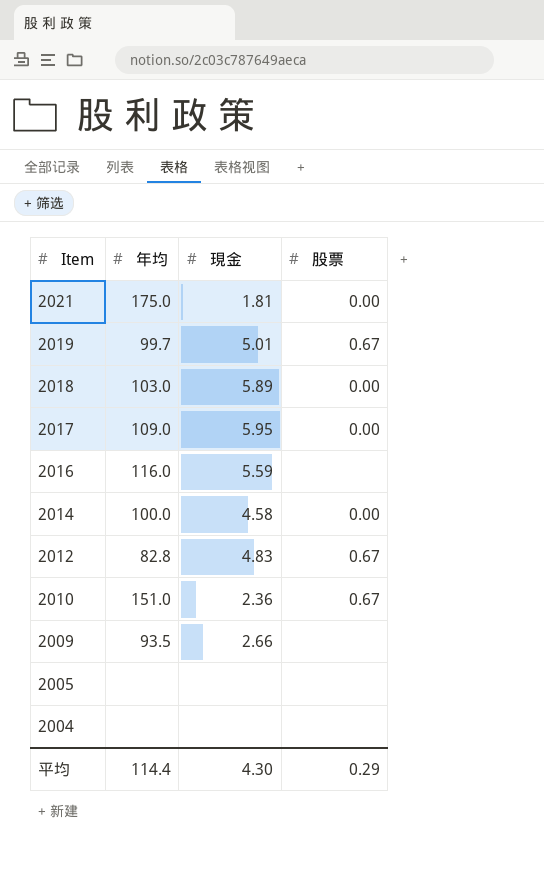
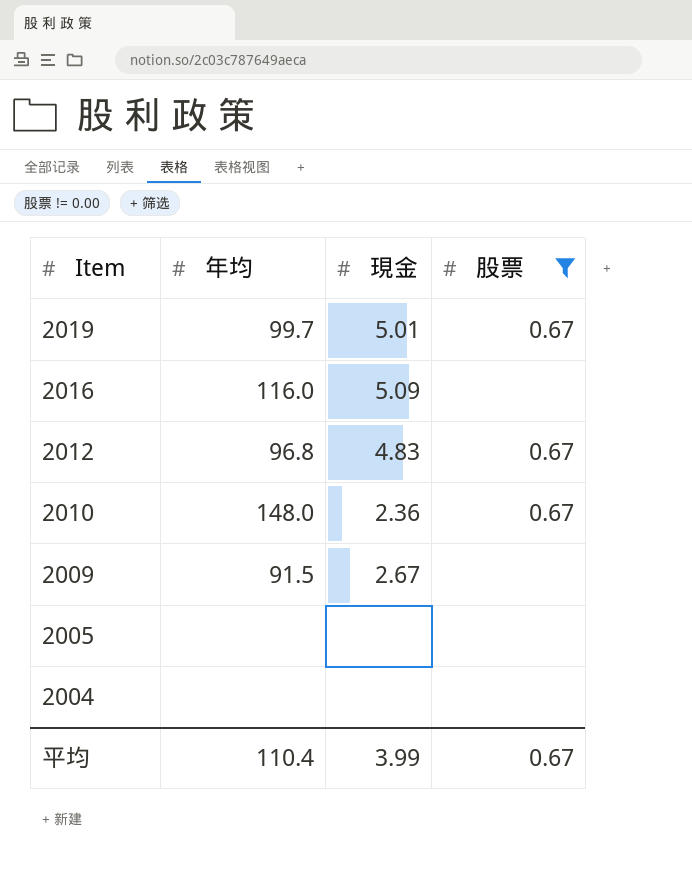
filter: none -> 股票 != 0.00
2016 | 現金: 5.59 -> 5.09
2012 | 年均: 82.8 -> 96.8
2010 | 年均: 151.0 -> 148.0
2009 | 年均: 93.5 -> 91.5
2009 | 現金: 2.66 -> 2.67
平均 | 年均: 114.4 -> 110.4
平均 | 現金: 4.30 -> 3.99
平均 | 股票: 0.29 -> 0.67

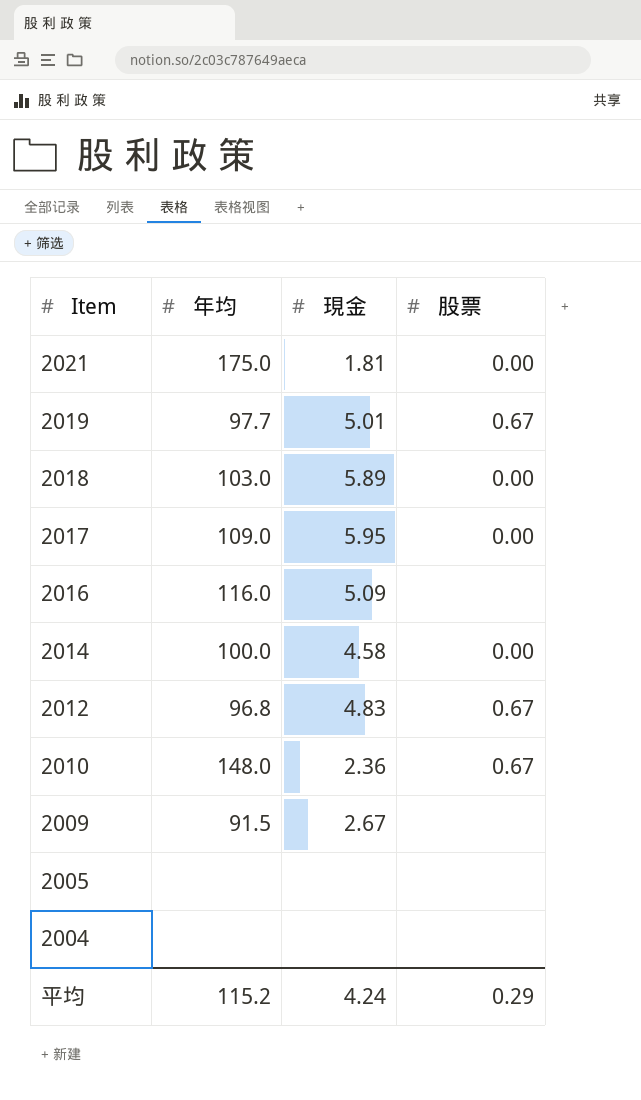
filter: 股票 != 0.00 -> none
2019 | 年均: 99.7 -> 97.7
平均 | 年均: 110.4 -> 115.2
平均 | 現金: 3.99 -> 4.24
平均 | 股票: 0.67 -> 0.29

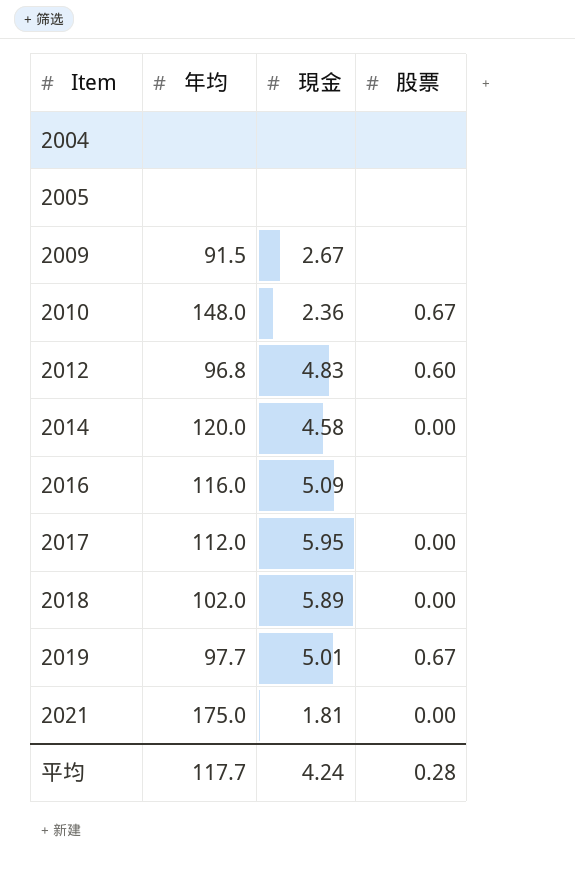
row order: Item descending -> Item ascending
2012 | 股票: 0.67 -> 0.60
2014 | 年均: 100.0 -> 120.0
2017 | 年均: 109.0 -> 112.0
2018 | 年均: 103.0 -> 102.0
平均 | 年均: 115.2 -> 117.7
平均 | 股票: 0.29 -> 0.28

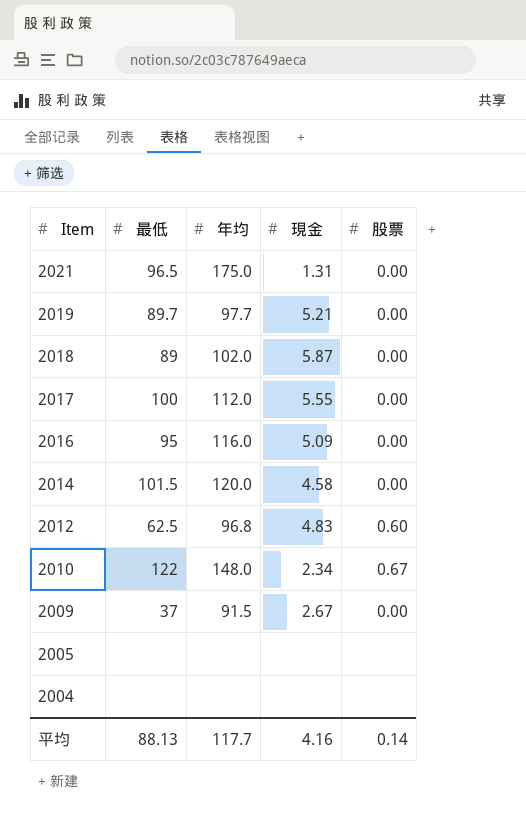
row order: Item ascending -> Item descending
column 最低 | position: none -> 2
2021 | 現金: 1.81 -> 1.31
2019 | 現金: 5.01 -> 5.21
2019 | 股票: 0.67 -> 0.00
2018 | 現金: 5.89 -> 5.87
2017 | 現金: 5.95 -> 5.55
2016 | 股票: none -> 0.00
2010 | 現金: 2.36 -> 2.34
2009 | 股票: none -> 0.00
平均 | 現金: 4.24 -> 4.16
平均 | 股票: 0.28 -> 0.14

